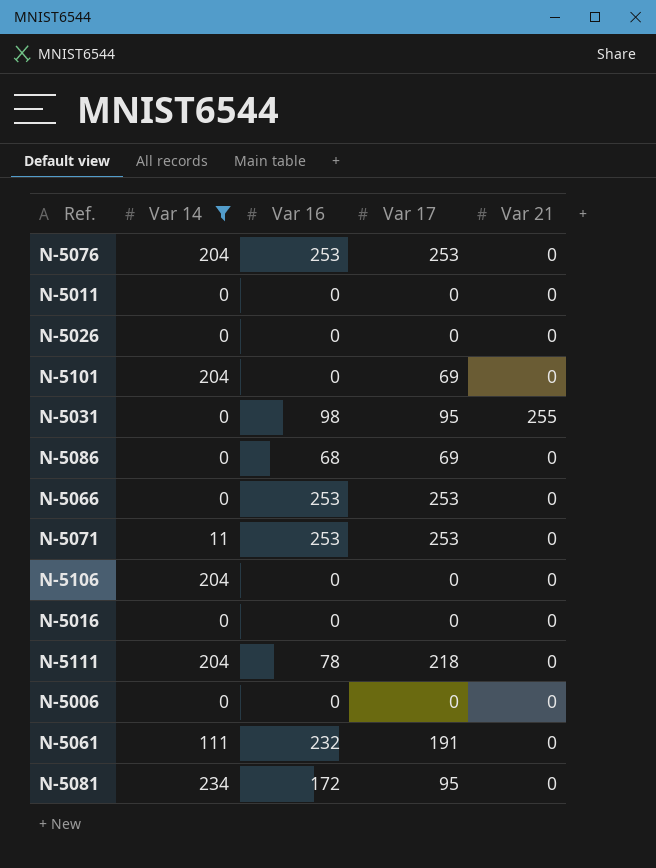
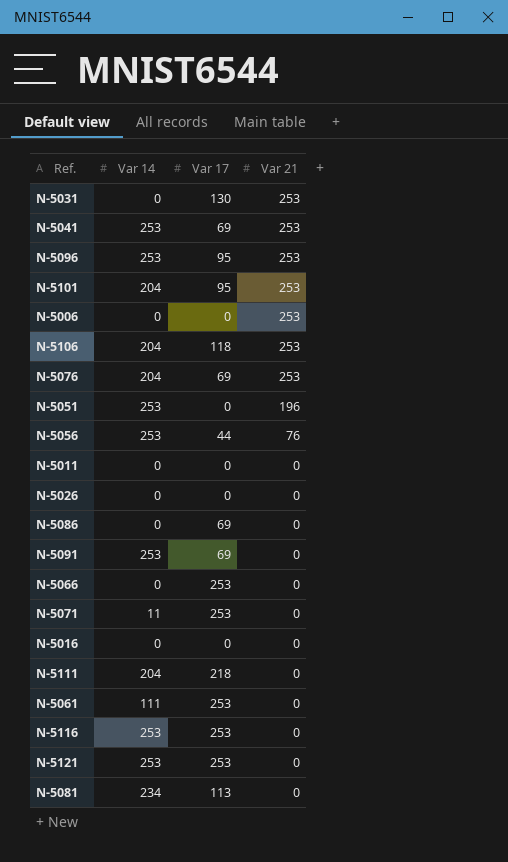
filter: Var 14 != 253 -> none
row order: none -> Var 21 descending
column Var 16 | position: 3 -> none
N-5031 | Var 17: 95 -> 130
N-5031 | Var 21: 255 -> 253
N-5101 | Var 17: 69 -> 95
N-5101 | Var 21: 0 -> 253
N-5006 | Var 21: 0 -> 253
N-5106 | Var 17: 0 -> 118
N-5106 | Var 21: 0 -> 253
N-5076 | Var 17: 253 -> 69
N-5076 | Var 21: 0 -> 253
N-5061 | Var 17: 191 -> 253
N-5081 | Var 17: 95 -> 113

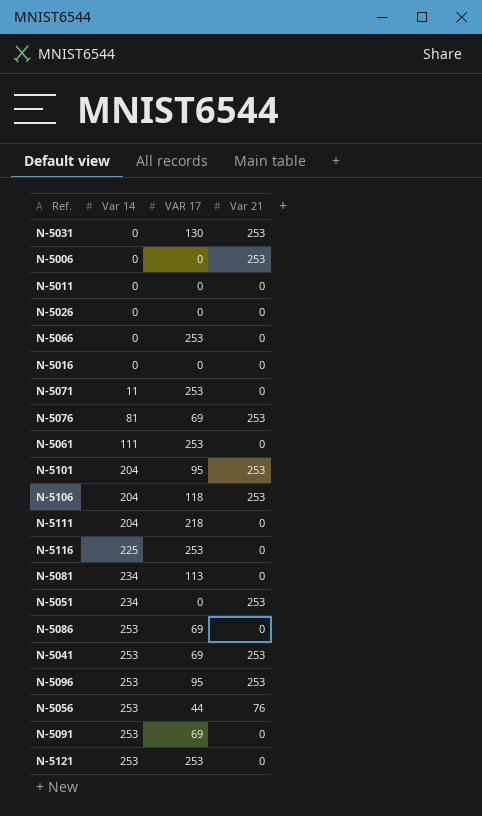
row order: Var 21 descending -> Var 14 ascending
column name: Var 17 -> VAR 17
N-5076 | Var 14: 204 -> 81
N-5116 | Var 14: 253 -> 225
N-5051 | Var 14: 253 -> 234
N-5051 | Var 21: 196 -> 253
N-5086 | Var 14: 0 -> 253

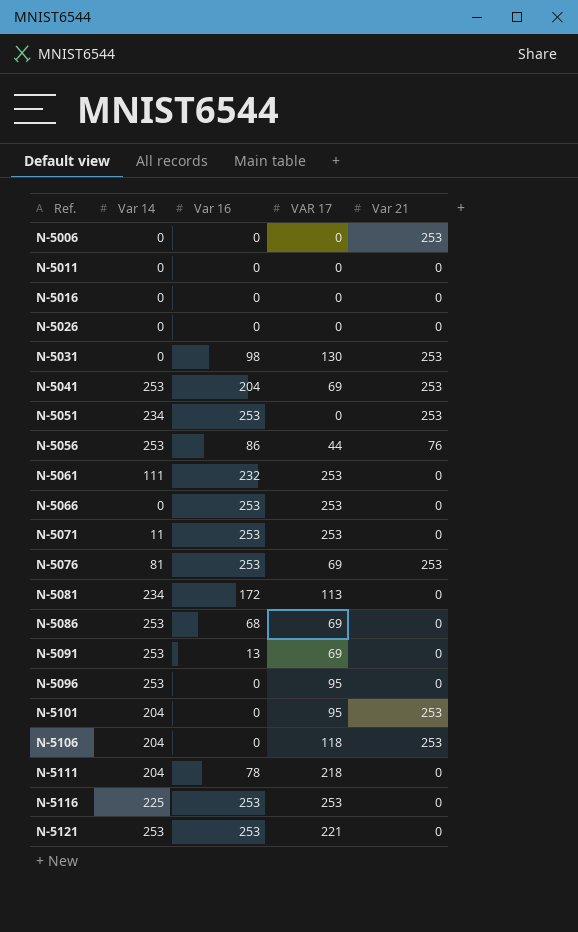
row order: Var 14 ascending -> Ref. ascending
column Var 16 | position: none -> 3
N-5096 | Var 21: 253 -> 0
N-5121 | VAR 17: 253 -> 221

